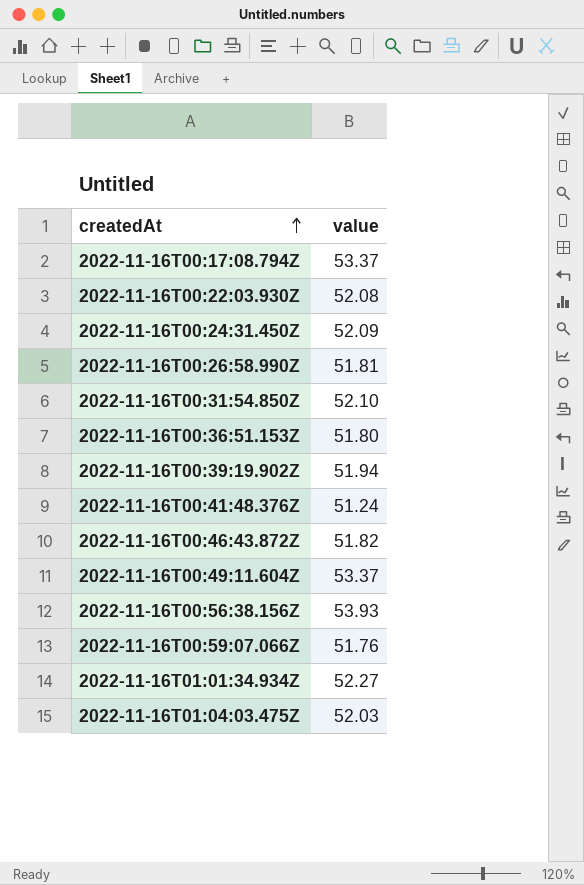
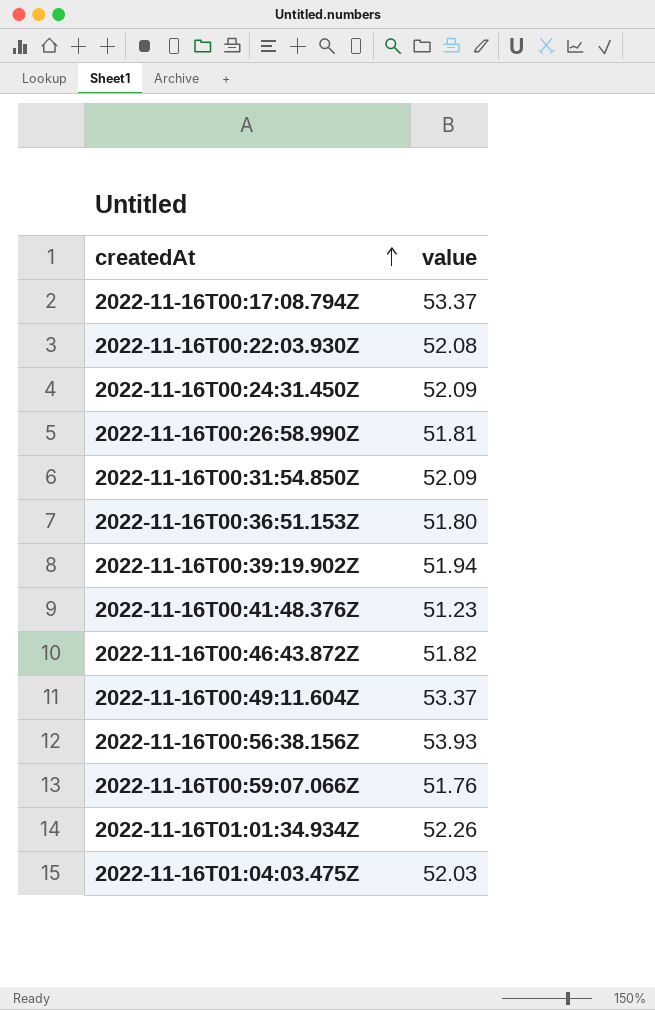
2022-11-16T00:31:54.850Z | value: 52.10 -> 52.09
2022-11-16T00:41:48.376Z | value: 51.24 -> 51.23
2022-11-16T01:01:34.934Z | value: 52.27 -> 52.26

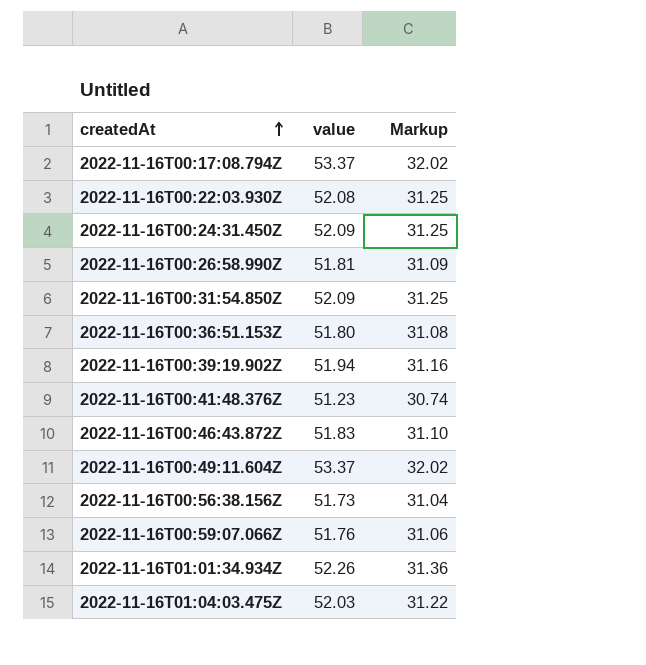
column Markup | formula: none -> [value] * 0.6
2022-11-16T00:46:43.872Z | value: 51.82 -> 51.83
2022-11-16T00:56:38.156Z | value: 53.93 -> 51.73

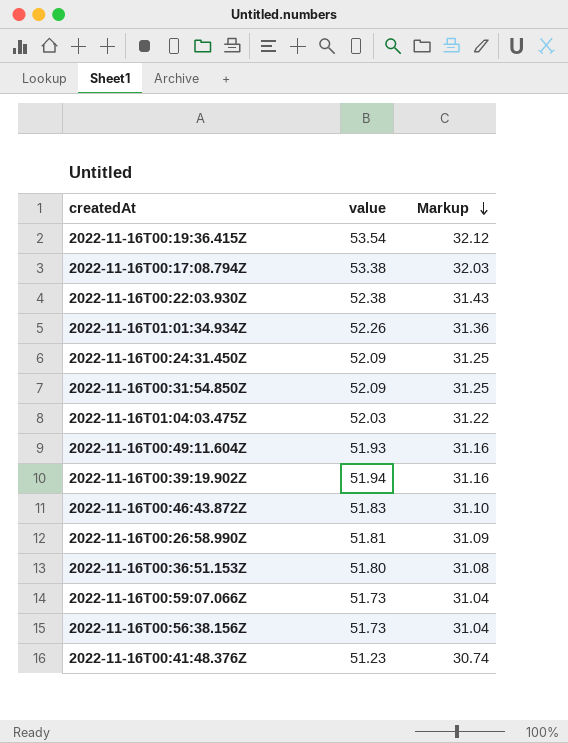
row order: createdAt ascending -> Markup descending
row 2022-11-16T00:19:36.415Z: none -> 53.54 | 32.12
2022-11-16T00:17:08.794Z | value: 53.37 -> 53.38
2022-11-16T00:17:08.794Z | Markup: 32.02 -> 32.03
2022-11-16T00:22:03.930Z | value: 52.08 -> 52.38
2022-11-16T00:22:03.930Z | Markup: 31.25 -> 31.43
2022-11-16T00:49:11.604Z | value: 53.37 -> 51.93
2022-11-16T00:49:11.604Z | Markup: 32.02 -> 31.16
2022-11-16T00:59:07.066Z | value: 51.76 -> 51.73
2022-11-16T00:59:07.066Z | Markup: 31.06 -> 31.04

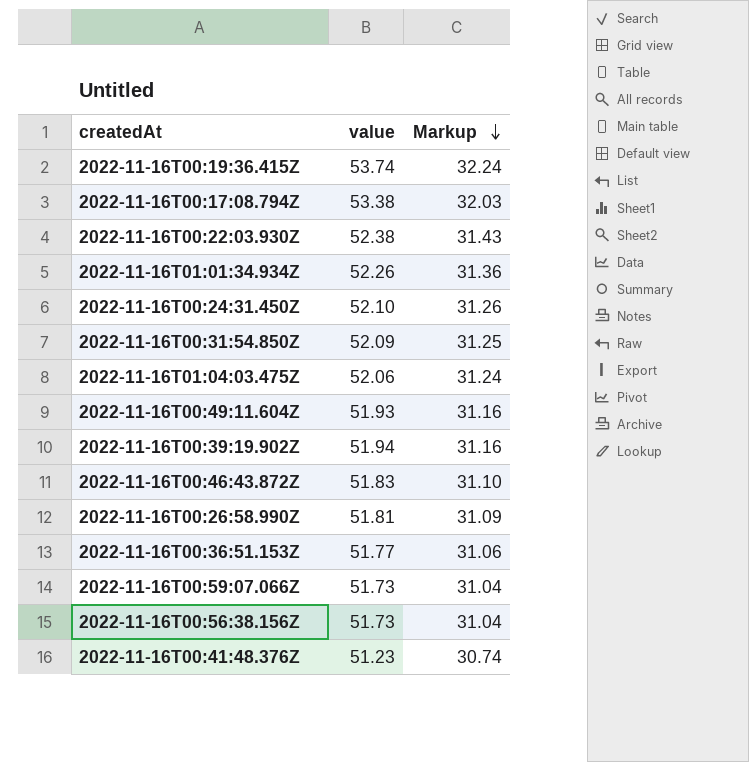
2022-11-16T00:19:36.415Z | value: 53.54 -> 53.74
2022-11-16T00:19:36.415Z | Markup: 32.12 -> 32.24
2022-11-16T00:24:31.450Z | value: 52.09 -> 52.10
2022-11-16T00:24:31.450Z | Markup: 31.25 -> 31.26
2022-11-16T01:04:03.475Z | value: 52.03 -> 52.06
2022-11-16T01:04:03.475Z | Markup: 31.22 -> 31.24
2022-11-16T00:36:51.153Z | value: 51.80 -> 51.77
2022-11-16T00:36:51.153Z | Markup: 31.08 -> 31.06

